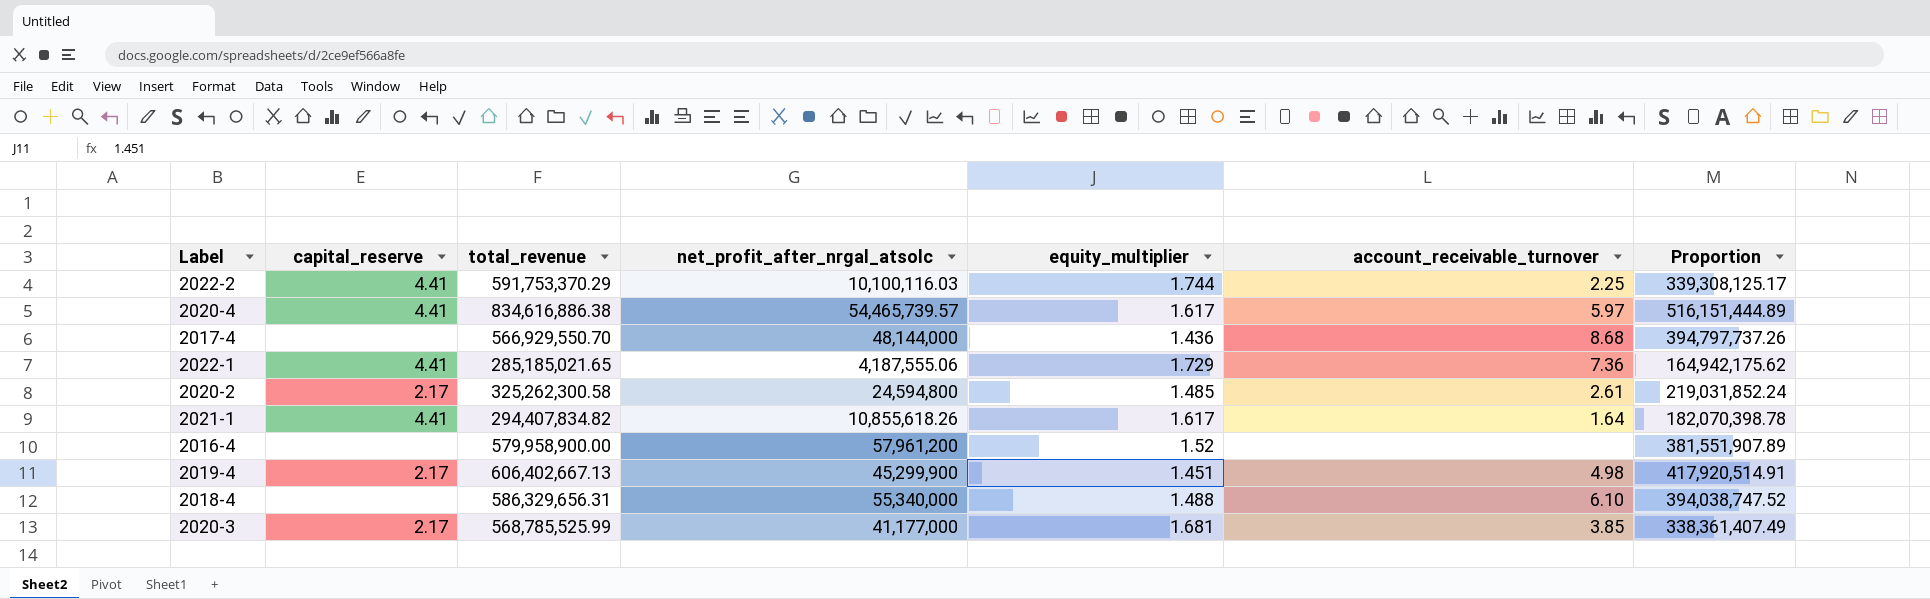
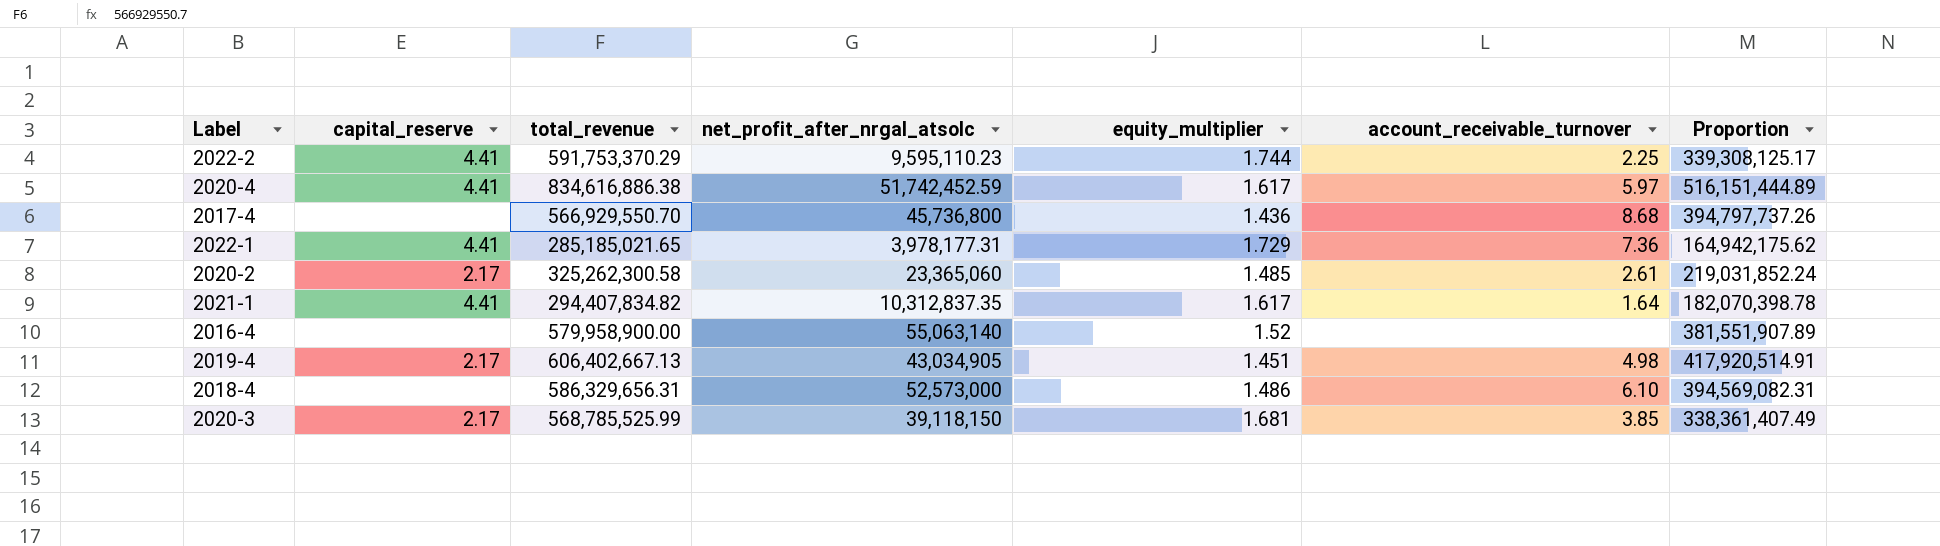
2022-2 | net_profit_after_nrgal_atsolc: 10,100,116.03 -> 9,595,110.23
2020-4 | net_profit_after_nrgal_atsolc: 54,465,739.57 -> 51,742,452.59
2017-4 | net_profit_after_nrgal_atsolc: 48,144,000 -> 45,736,800
2022-1 | net_profit_after_nrgal_atsolc: 4,187,555.06 -> 3,978,177.31
2020-2 | net_profit_after_nrgal_atsolc: 24,594,800 -> 23,365,060
2021-1 | net_profit_after_nrgal_atsolc: 10,855,618.26 -> 10,312,837.35
2016-4 | net_profit_after_nrgal_atsolc: 57,961,200 -> 55,063,140
2019-4 | net_profit_after_nrgal_atsolc: 45,299,900 -> 43,034,905
2018-4 | net_profit_after_nrgal_atsolc: 55,340,000 -> 52,573,000
2018-4 | equity_multiplier: 1.488 -> 1.486
2018-4 | Proportion: 394,038,747.52 -> 394,569,082.31
2020-3 | net_profit_after_nrgal_atsolc: 41,177,000 -> 39,118,150

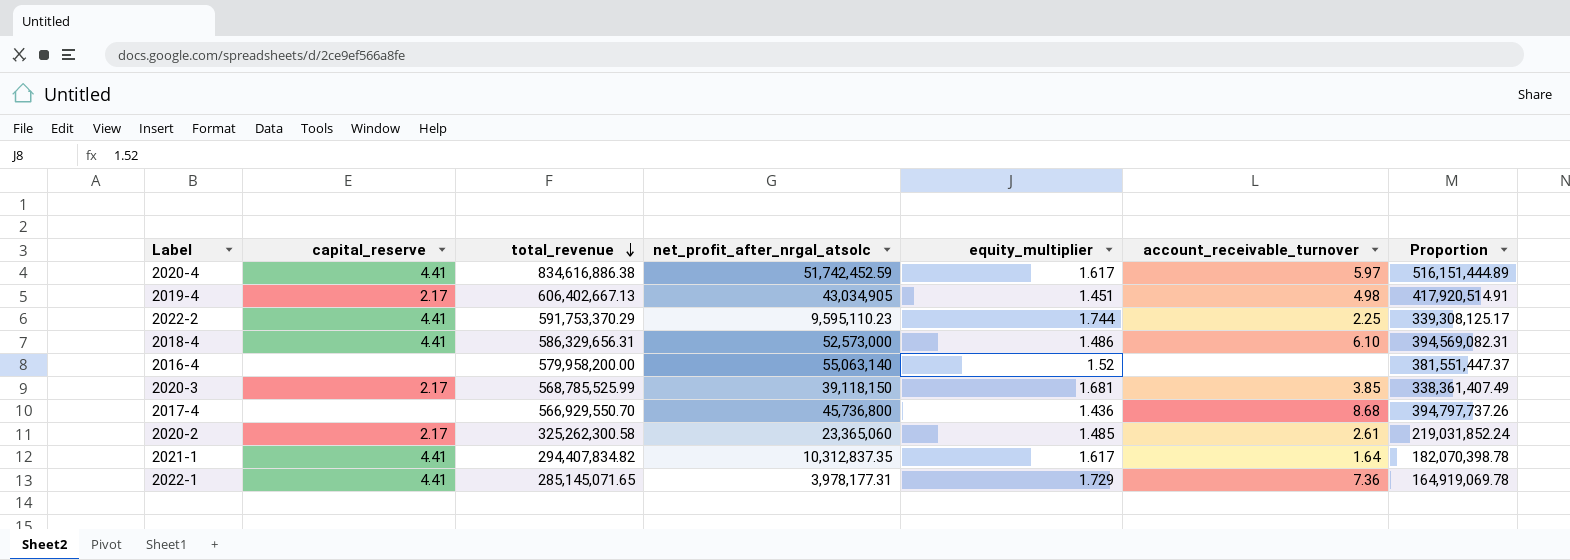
row order: none -> total_revenue descending
2018-4 | capital_reserve: none -> 4.41
2016-4 | total_revenue: 579,958,900.00 -> 579,958,200.00
2016-4 | Proportion: 381,551,907.89 -> 381,551,447.37
2022-1 | total_revenue: 285,185,021.65 -> 285,145,071.65
2022-1 | Proportion: 164,942,175.62 -> 164,919,069.78

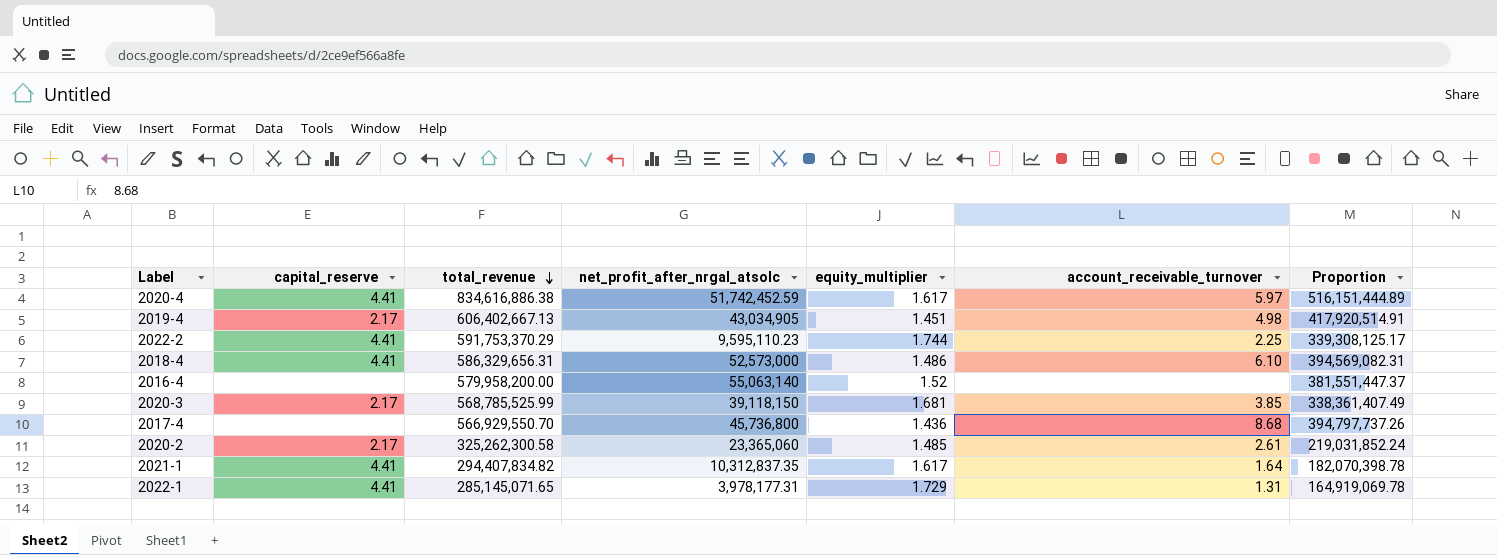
2022-1 | account_receivable_turnover: 7.36 -> 1.31

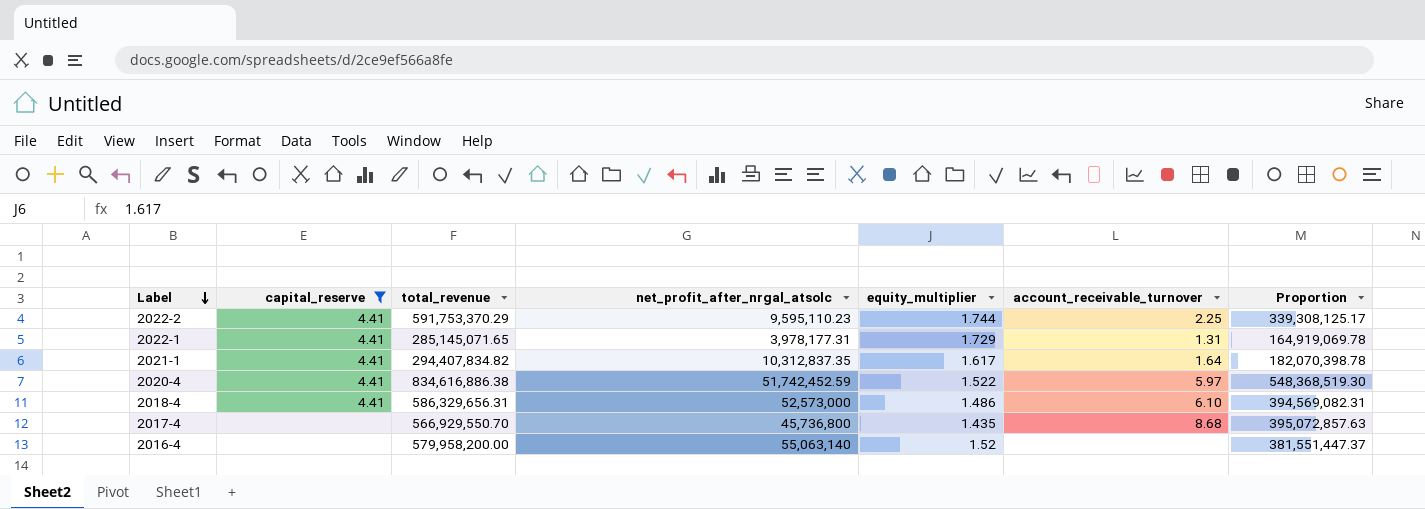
filter: none -> capital_reserve != 2.17
row order: total_revenue descending -> Label descending
2020-4 | equity_multiplier: 1.617 -> 1.522
2020-4 | Proportion: 516,151,444.89 -> 548,368,519.30
2017-4 | equity_multiplier: 1.436 -> 1.435
2017-4 | Proportion: 394,797,737.26 -> 395,072,857.63

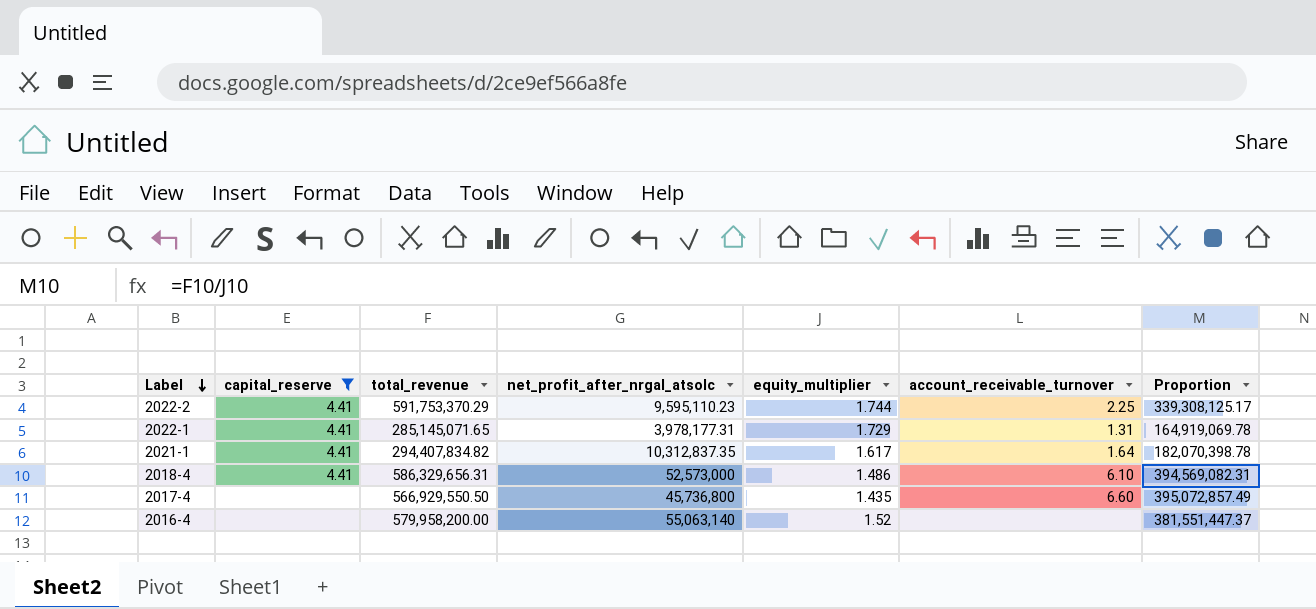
row 2020-4: 4.41 | 834,616,886.38 | 51,742,452.59 | 1.522 | 5.97 | 548,368,519.30 -> none
2017-4 | total_revenue: 566,929,550.70 -> 566,929,550.50
2017-4 | account_receivable_turnover: 8.68 -> 6.60
2017-4 | Proportion: 395,072,857.63 -> 395,072,857.49

